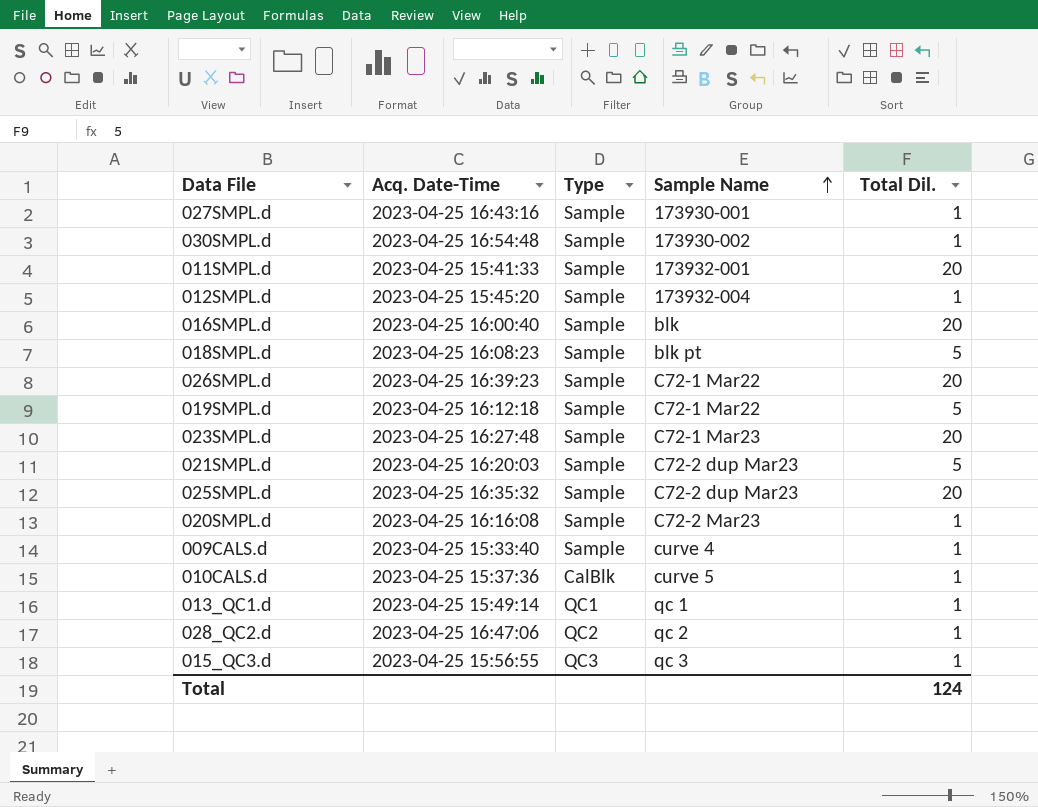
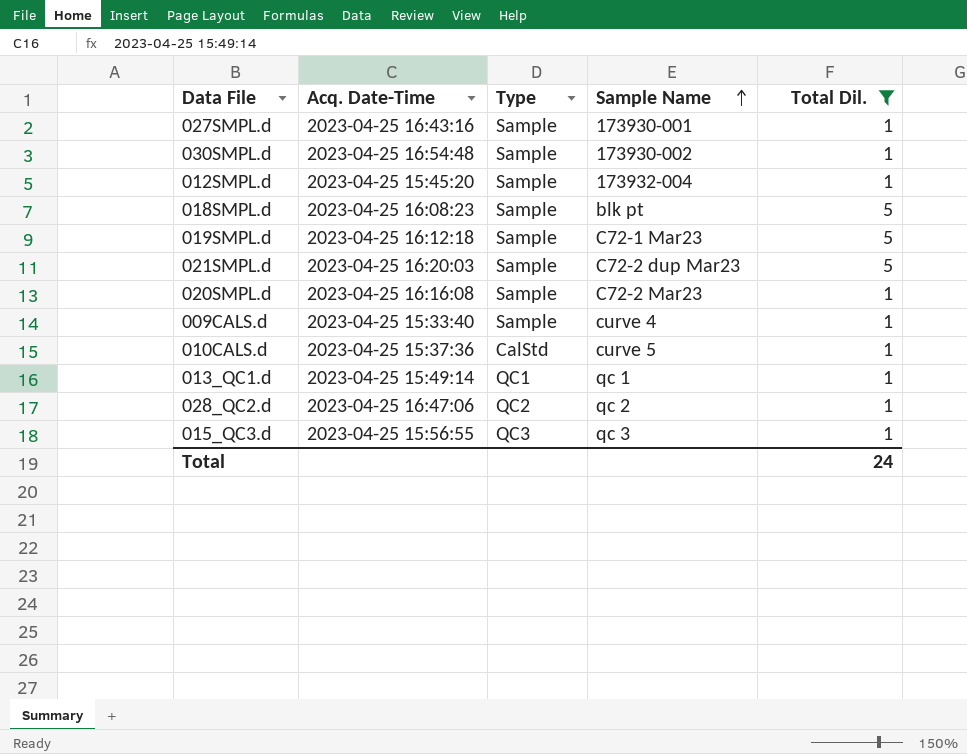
filter: none -> Total Dil. != 20
019SMPL.d | Sample Name: C72-1 Mar22 -> C72-1 Mar23
010CALS.d | Type: CalBlk -> CalStd
Total | Total Dil.: 124 -> 24

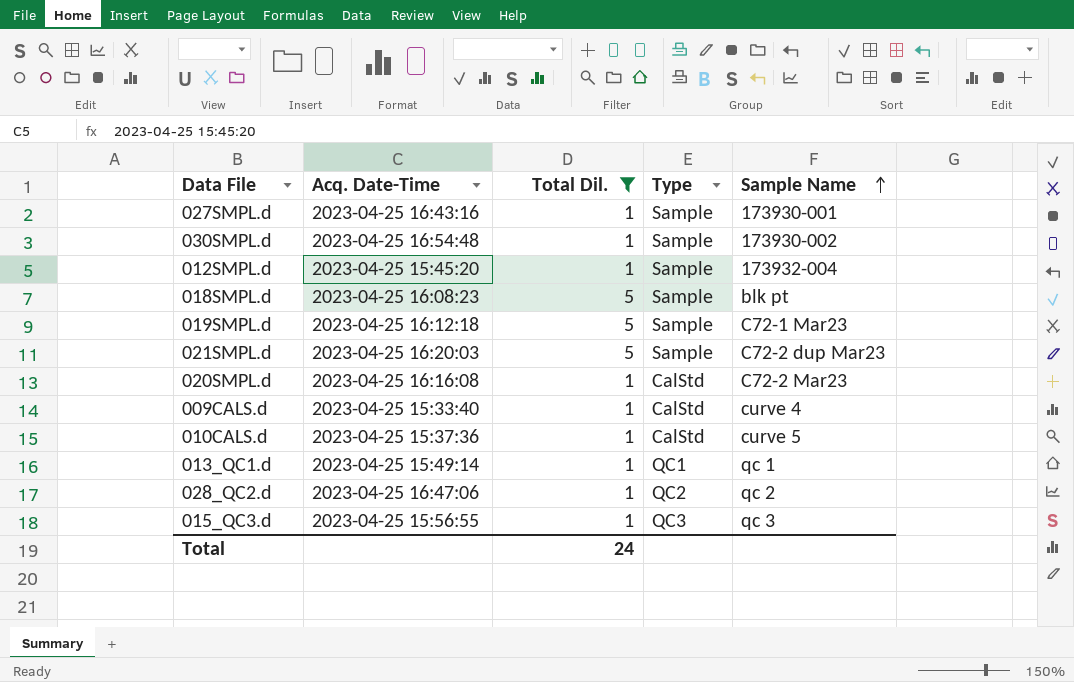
column Total Dil. | position: 5 -> 3
020SMPL.d | Type: Sample -> CalStd
009CALS.d | Type: Sample -> CalStd

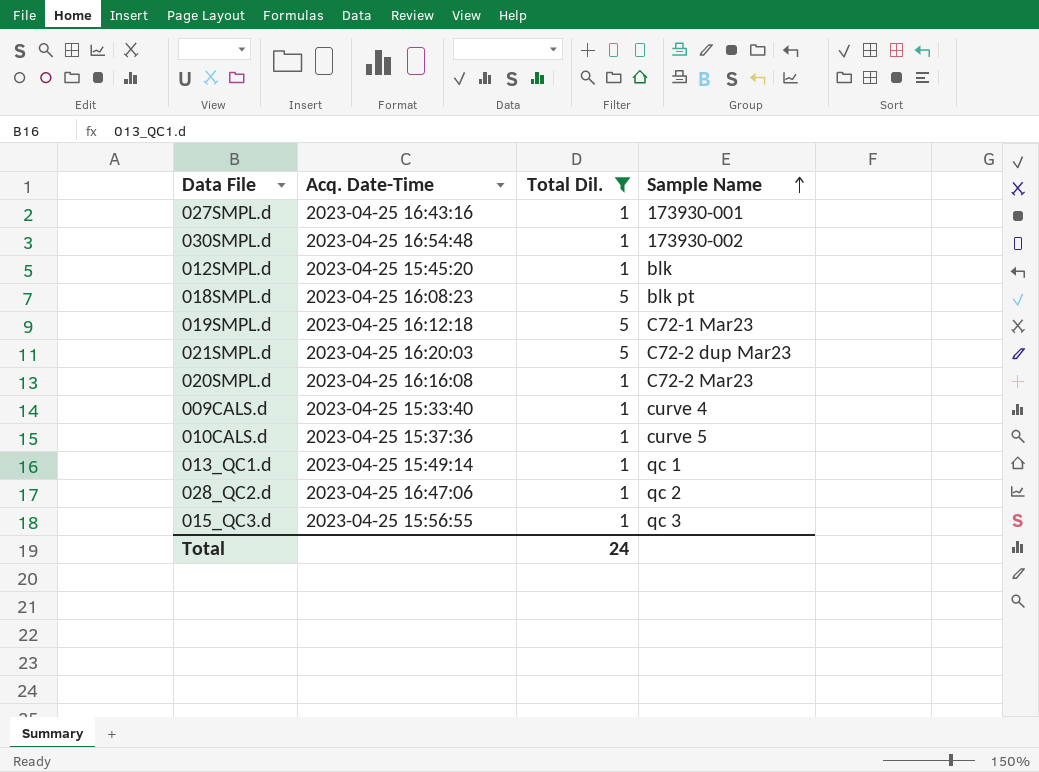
column Type | position: 4 -> none
012SMPL.d | Sample Name: 173932-004 -> blk

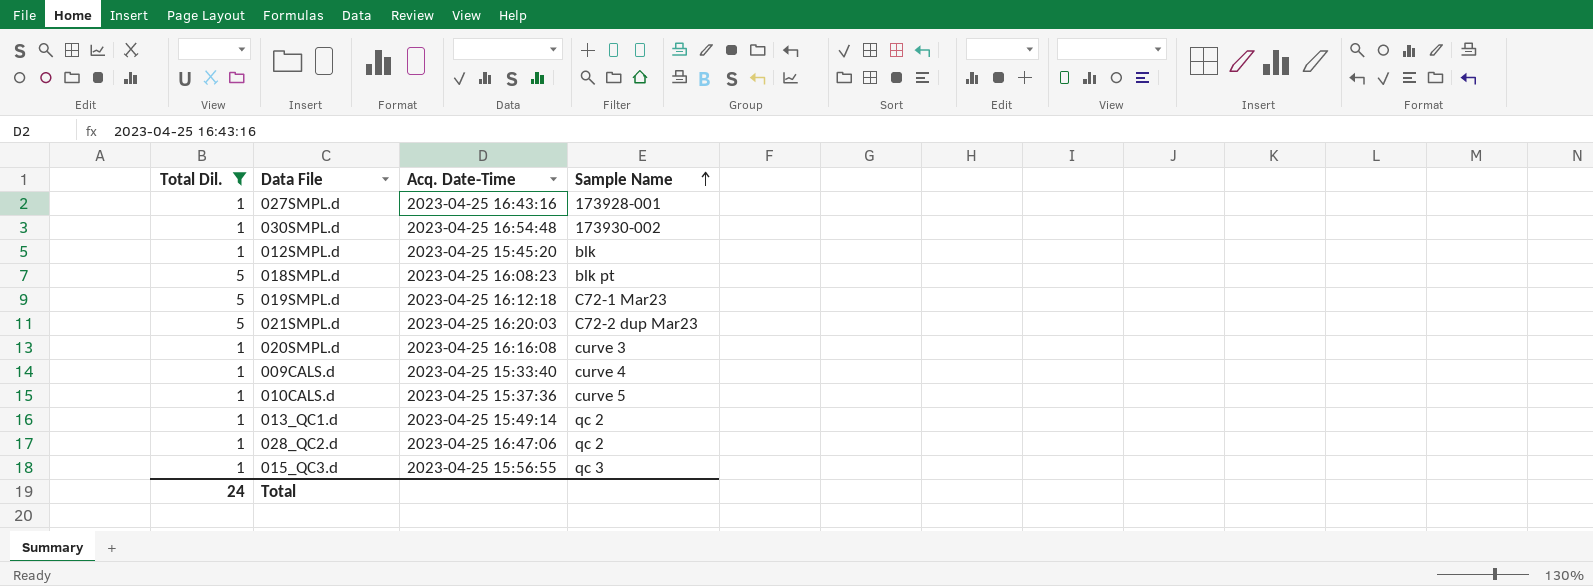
column Total Dil. | position: 3 -> 1
027SMPL.d | Sample Name: 173930-001 -> 173928-001
020SMPL.d | Sample Name: C72-2 Mar23 -> curve 3
013_QC1.d | Sample Name: qc 1 -> qc 2

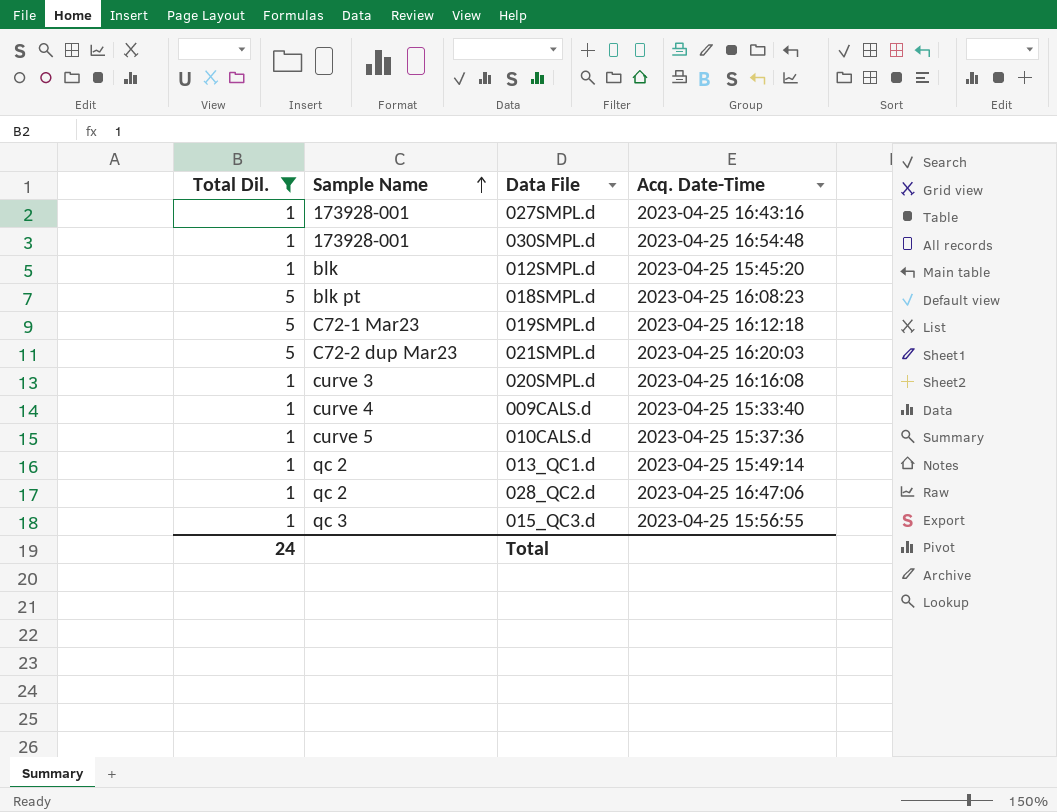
column Sample Name | position: 4 -> 2
030SMPL.d | Sample Name: 173930-002 -> 173928-001

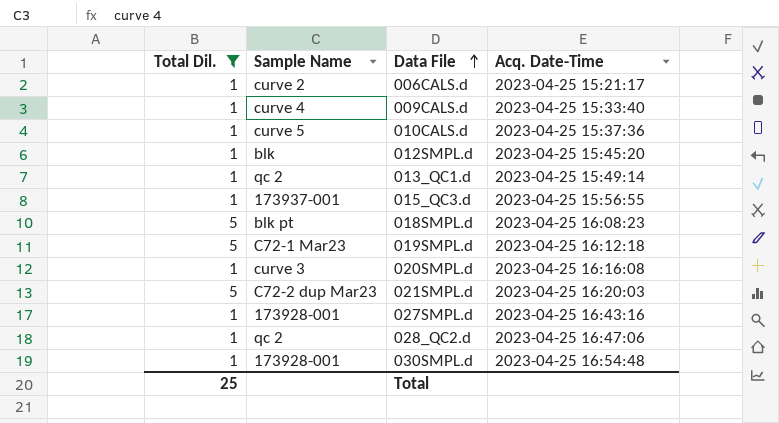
row order: Sample Name ascending -> Data File ascending
row 006CALS.d: none -> 1 | curve 2 | 2023-04-25 15:21:17
015_QC3.d | Sample Name: qc 3 -> 173937-001
Total | Total Dil.: 24 -> 25

